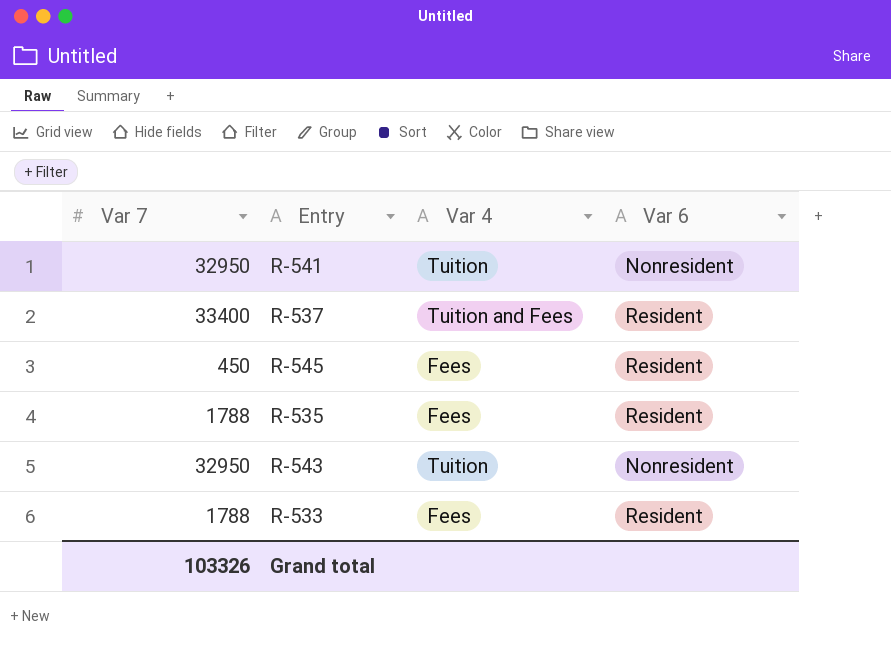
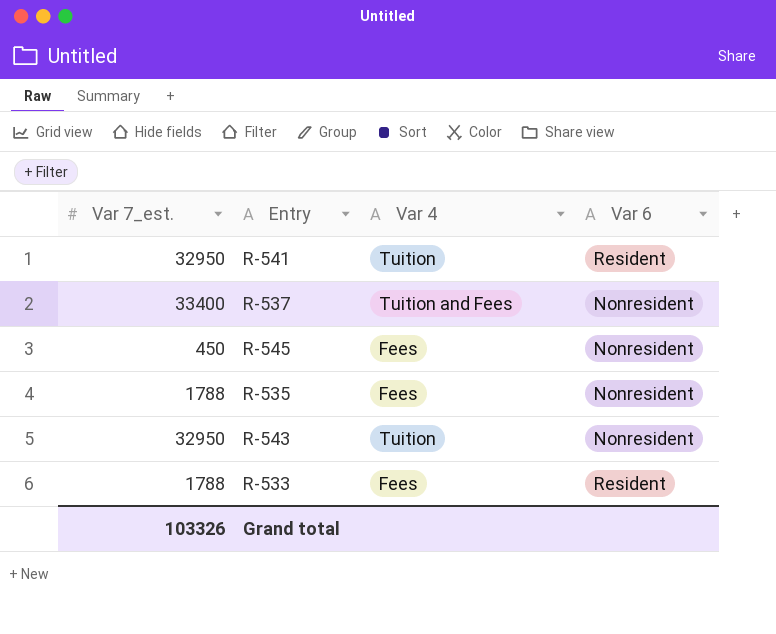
column name: Var 7 -> Var 7_est.
R-541 | Var 6: Nonresident -> Resident
R-537 | Var 6: Resident -> Nonresident
R-545 | Var 6: Resident -> Nonresident
R-535 | Var 6: Resident -> Nonresident

